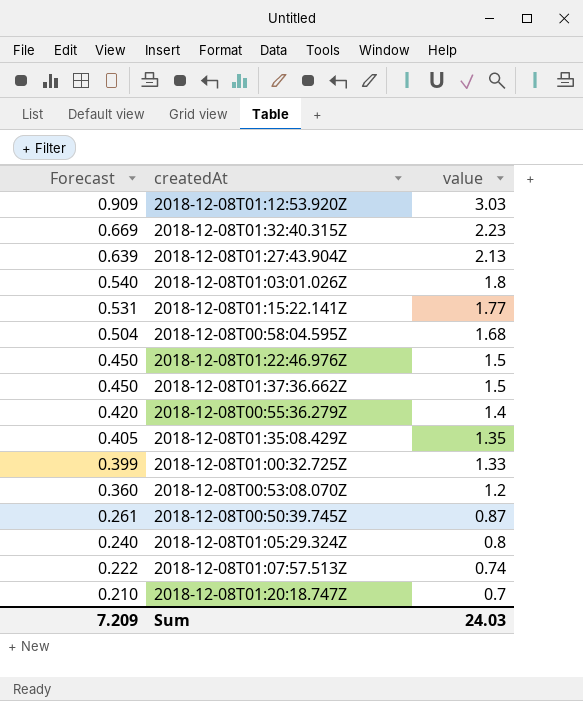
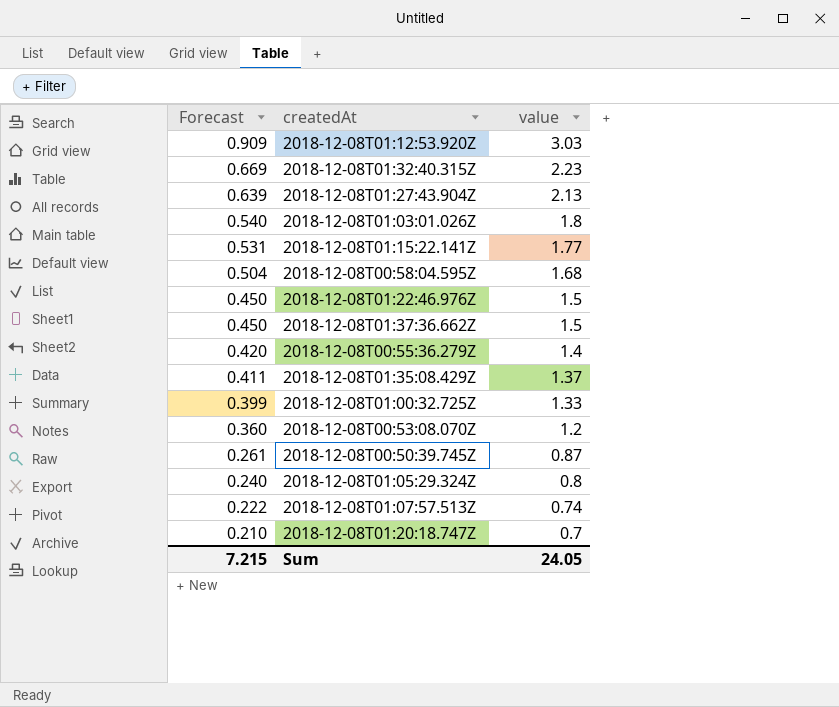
2018-12-08T01:35:08.429Z | Forecast: 0.405 -> 0.411
2018-12-08T01:35:08.429Z | value: 1.35 -> 1.37
Sum | Forecast: 7.209 -> 7.215
Sum | value: 24.03 -> 24.05

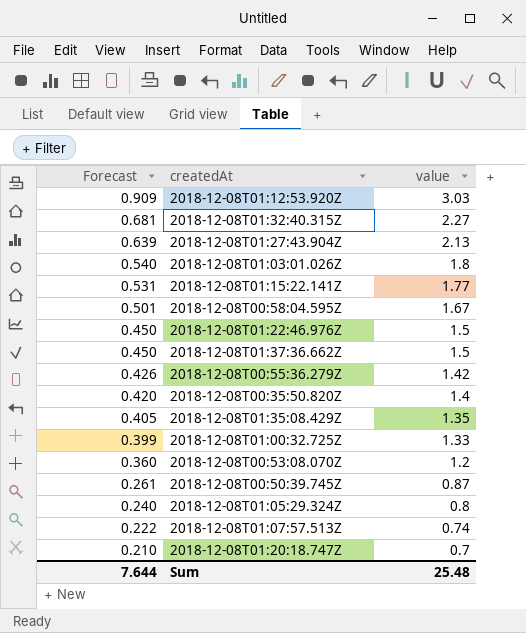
2018-12-08T01:32:40.315Z | Forecast: 0.669 -> 0.681
2018-12-08T01:32:40.315Z | value: 2.23 -> 2.27
2018-12-08T00:58:04.595Z | Forecast: 0.504 -> 0.501
2018-12-08T00:58:04.595Z | value: 1.68 -> 1.67
2018-12-08T00:55:36.279Z | Forecast: 0.420 -> 0.426
2018-12-08T00:55:36.279Z | value: 1.4 -> 1.42
row 2018-12-08T00:35:50.820Z: none -> 0.420 | 1.4
2018-12-08T01:35:08.429Z | Forecast: 0.411 -> 0.405
2018-12-08T01:35:08.429Z | value: 1.37 -> 1.35
Sum | Forecast: 7.215 -> 7.644
Sum | value: 24.05 -> 25.48

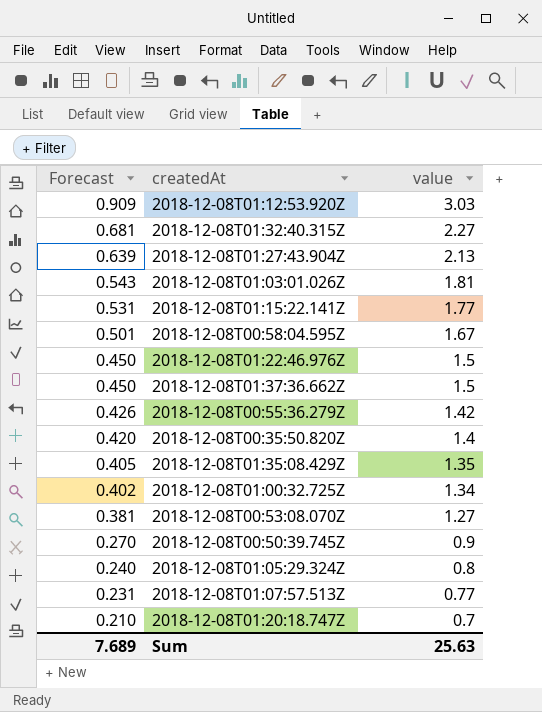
2018-12-08T01:03:01.026Z | Forecast: 0.540 -> 0.543
2018-12-08T01:03:01.026Z | value: 1.8 -> 1.81
2018-12-08T01:00:32.725Z | Forecast: 0.399 -> 0.402
2018-12-08T01:00:32.725Z | value: 1.33 -> 1.34
2018-12-08T00:53:08.070Z | Forecast: 0.360 -> 0.381
2018-12-08T00:53:08.070Z | value: 1.2 -> 1.27
2018-12-08T00:50:39.745Z | Forecast: 0.261 -> 0.270
2018-12-08T00:50:39.745Z | value: 0.87 -> 0.9
2018-12-08T01:07:57.513Z | Forecast: 0.222 -> 0.231
2018-12-08T01:07:57.513Z | value: 0.74 -> 0.77
Sum | Forecast: 7.644 -> 7.689
Sum | value: 25.48 -> 25.63

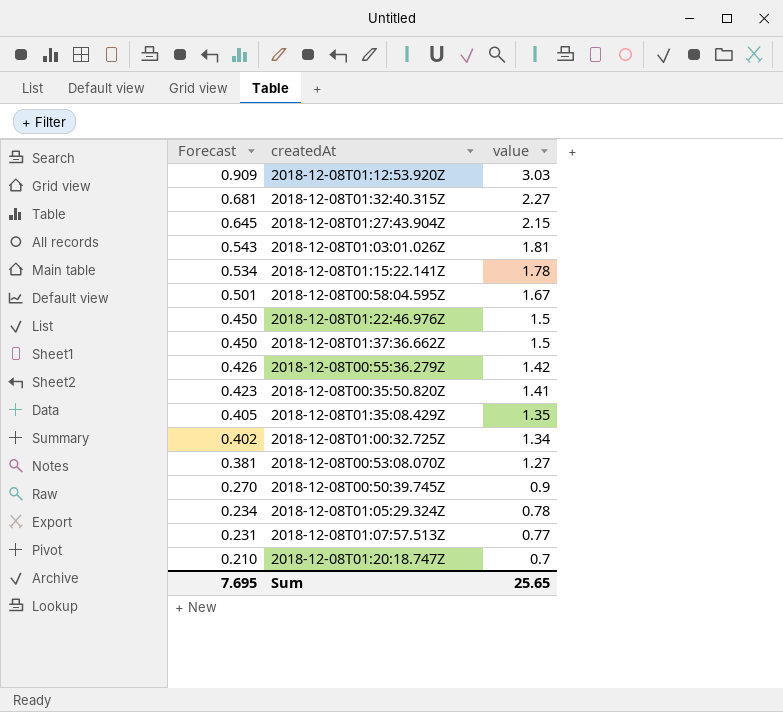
2018-12-08T01:27:43.904Z | Forecast: 0.639 -> 0.645
2018-12-08T01:27:43.904Z | value: 2.13 -> 2.15
2018-12-08T01:15:22.141Z | Forecast: 0.531 -> 0.534
2018-12-08T01:15:22.141Z | value: 1.77 -> 1.78
2018-12-08T00:35:50.820Z | Forecast: 0.420 -> 0.423
2018-12-08T00:35:50.820Z | value: 1.4 -> 1.41
2018-12-08T01:05:29.324Z | Forecast: 0.240 -> 0.234
2018-12-08T01:05:29.324Z | value: 0.8 -> 0.78
Sum | Forecast: 7.689 -> 7.695
Sum | value: 25.63 -> 25.65

